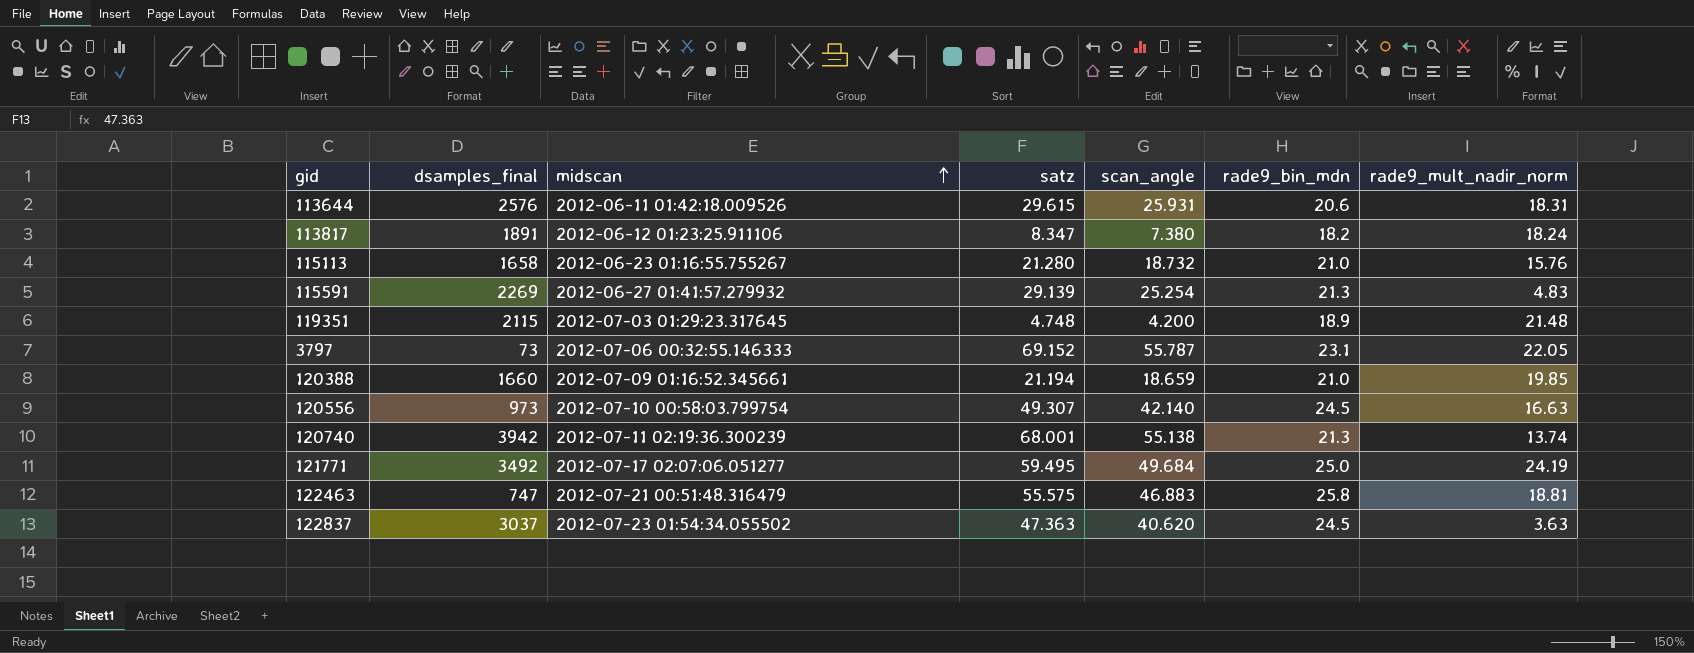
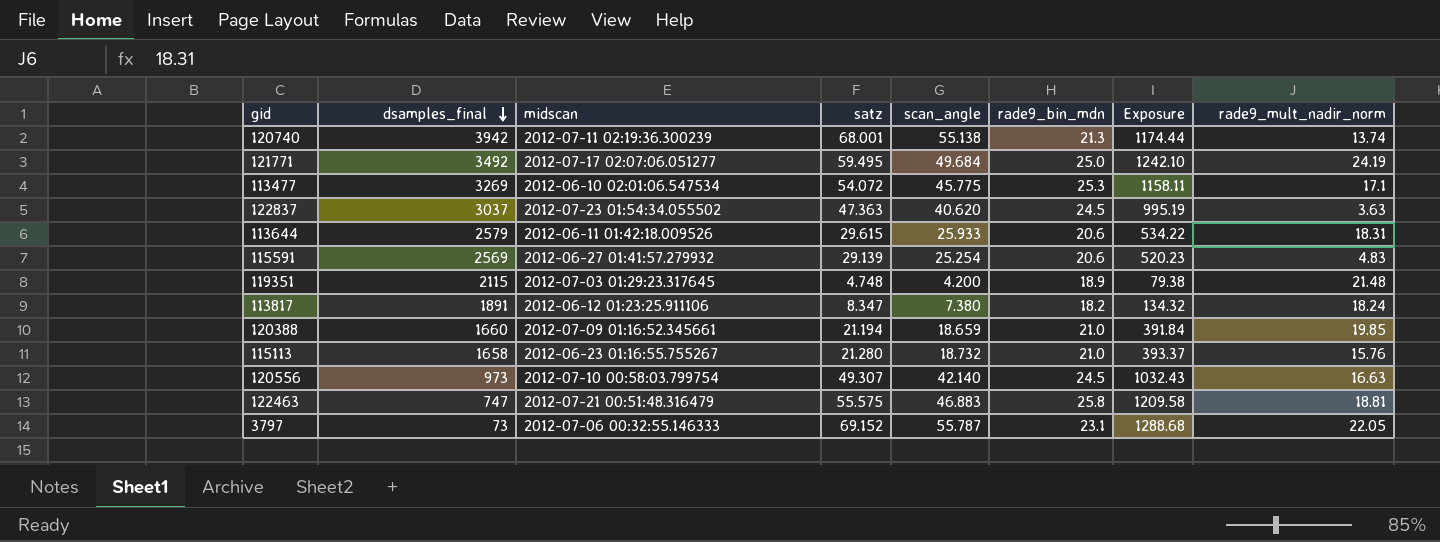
row order: midscan ascending -> dsamples_final descending
column Exposure | formula: none -> [scan_angle] * [rade9_bin_mdn]
row 113477: none -> 3269 | 2012-06-10 02:01:06.547534 | 54.072 | 45.775 | 25.3 | 1158.11 | 17.1
113644 | dsamples_final: 2576 -> 2579
113644 | scan_angle: 25.931 -> 25.933
115591 | dsamples_final: 2269 -> 2569
115591 | rade9_bin_mdn: 21.3 -> 20.6

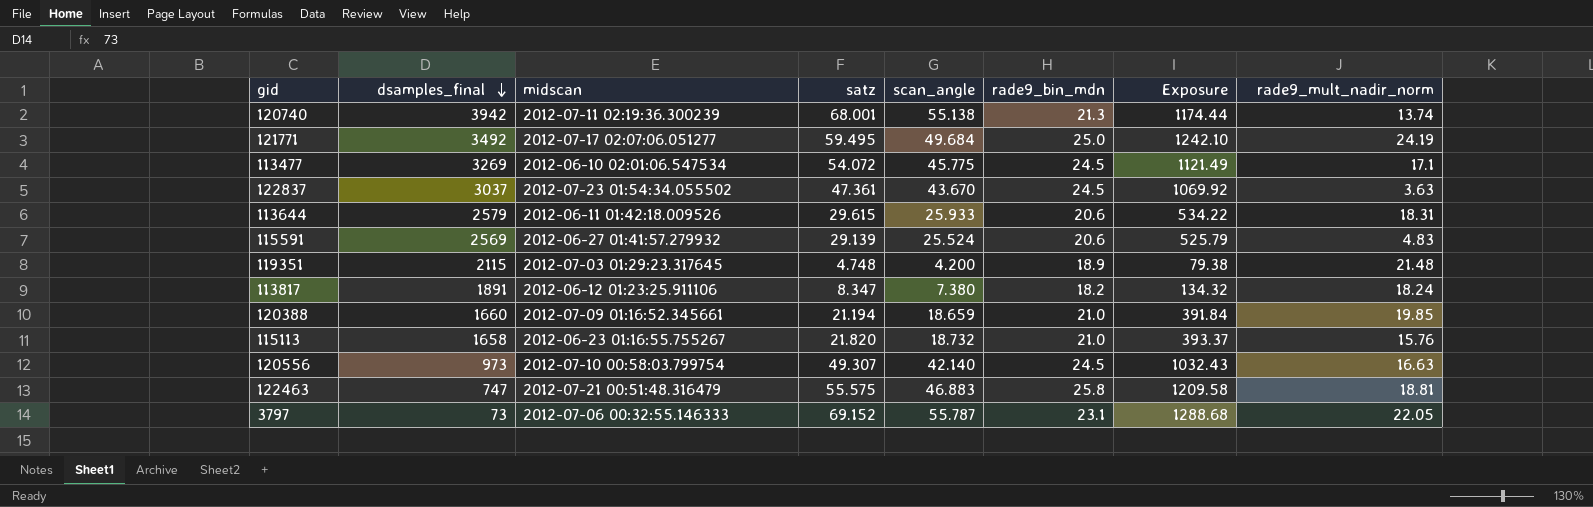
113477 | rade9_bin_mdn: 25.3 -> 24.5
113477 | Exposure: 1158.11 -> 1121.49
122837 | satz: 47.363 -> 47.361
122837 | scan_angle: 40.620 -> 43.670
122837 | Exposure: 995.19 -> 1069.92
115591 | scan_angle: 25.254 -> 25.524
115591 | Exposure: 520.23 -> 525.79
115113 | satz: 21.280 -> 21.820

